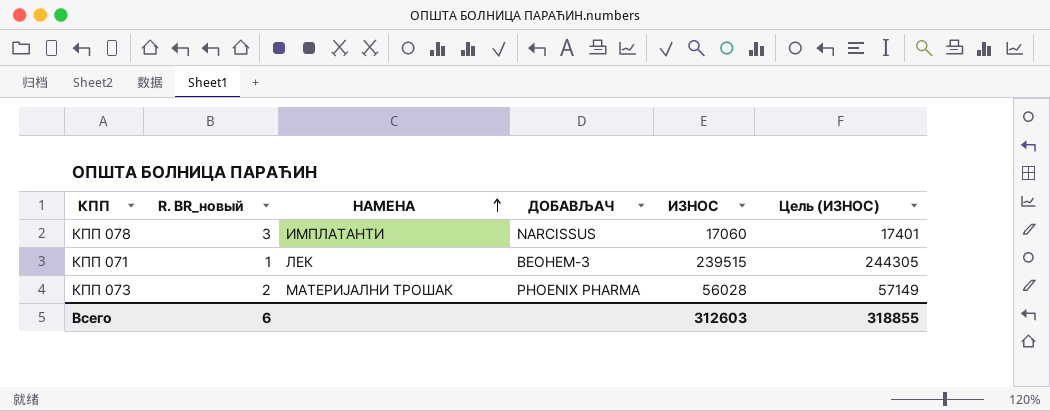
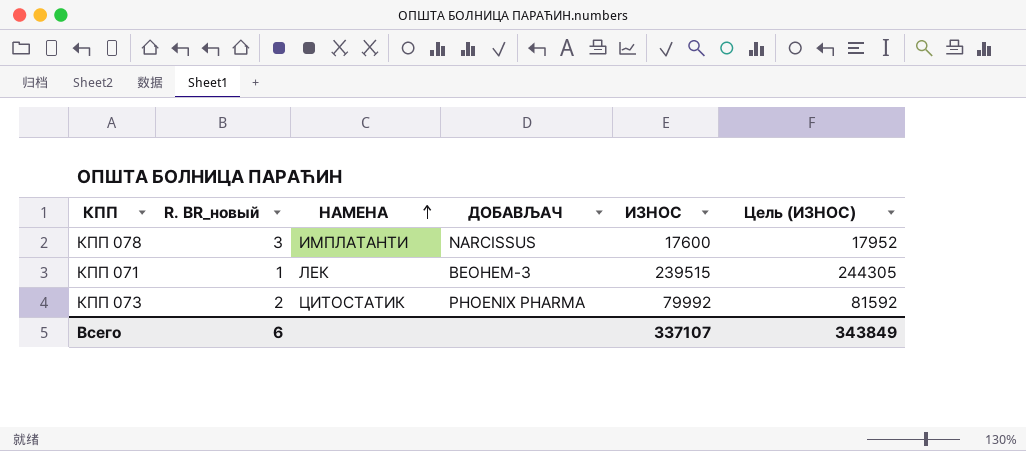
КПП 078 | ИЗНОС: 17060 -> 17600
КПП 078 | Цель (ИЗНОС): 17401 -> 17952
КПП 073 | НАМЕНА: МАТЕРИЈАЛНИ ТРОШАК -> ЦИТОСТАТИК
КПП 073 | ИЗНОС: 56028 -> 79992
КПП 073 | Цель (ИЗНОС): 57149 -> 81592
Всего | ИЗНОС: 312603 -> 337107
Всего | Цель (ИЗНОС): 318855 -> 343849

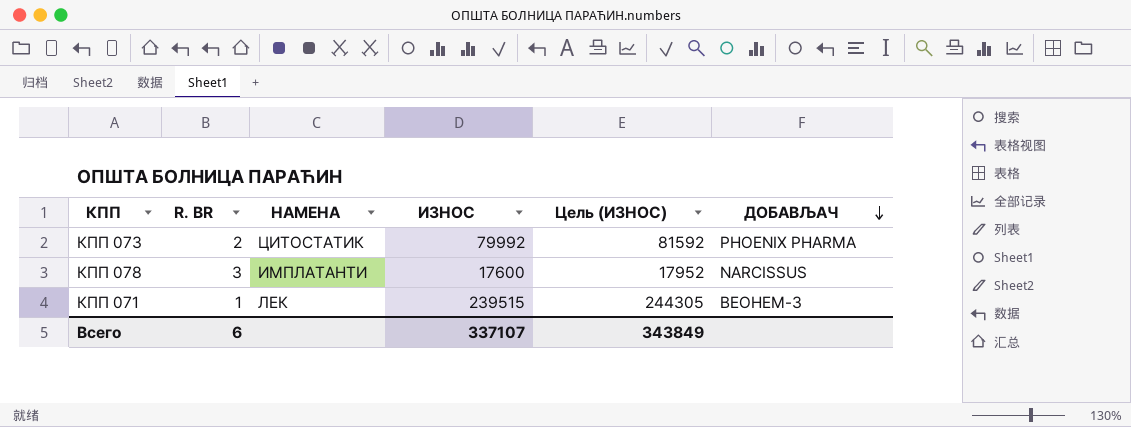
row order: НАМЕНА ascending -> ДОБАВЉАЧ descending
column name: R. BR_новый -> R. BR
column ДОБАВЉАЧ | position: 4 -> 6

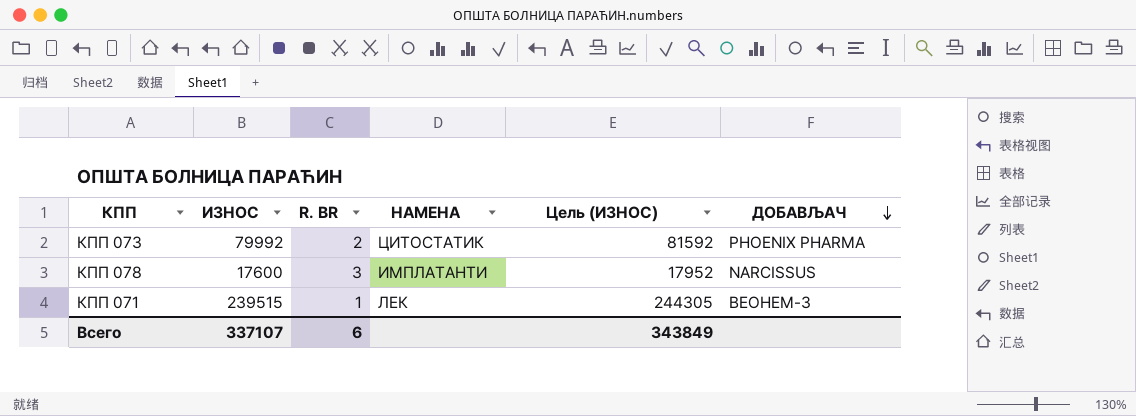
column ИЗНОС | position: 4 -> 2

